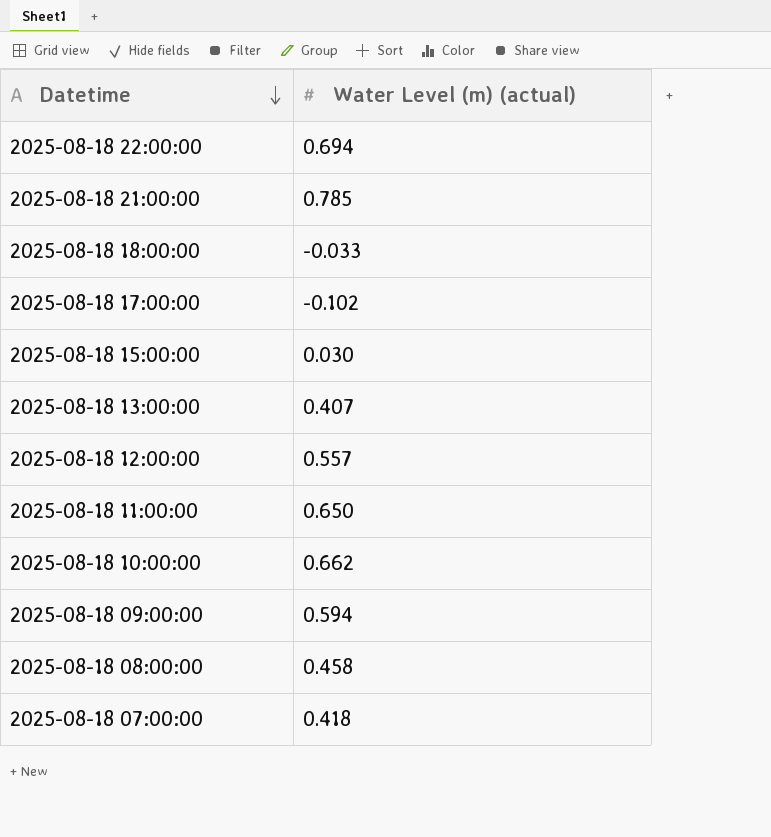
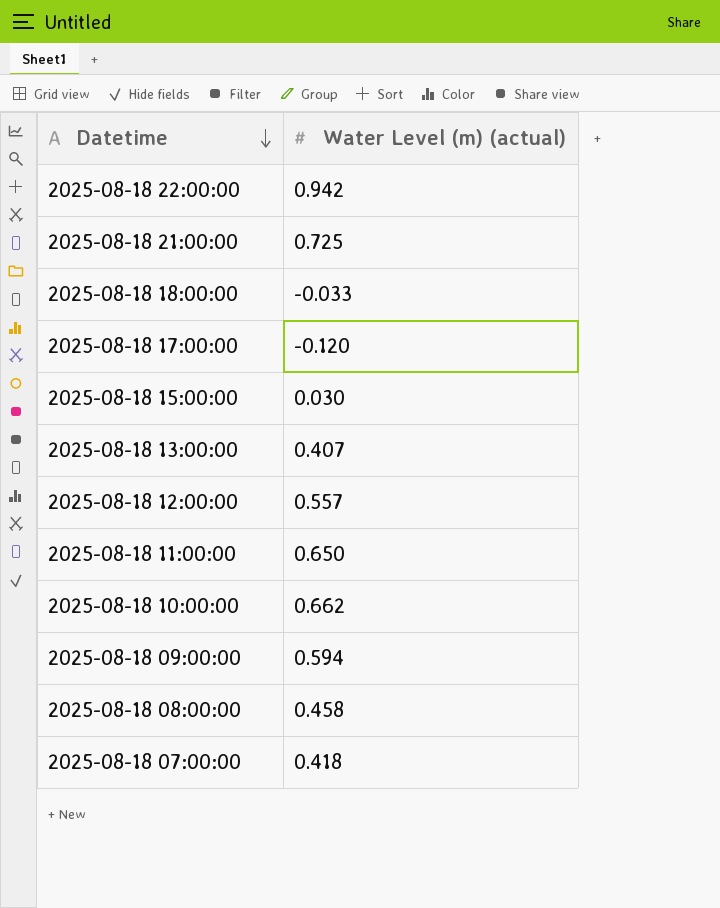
2025-08-18 22:00:00 | Water Level (m) (actual): 0.694 -> 0.942
2025-08-18 21:00:00 | Water Level (m) (actual): 0.785 -> 0.725
2025-08-18 17:00:00 | Water Level (m) (actual): -0.102 -> -0.120

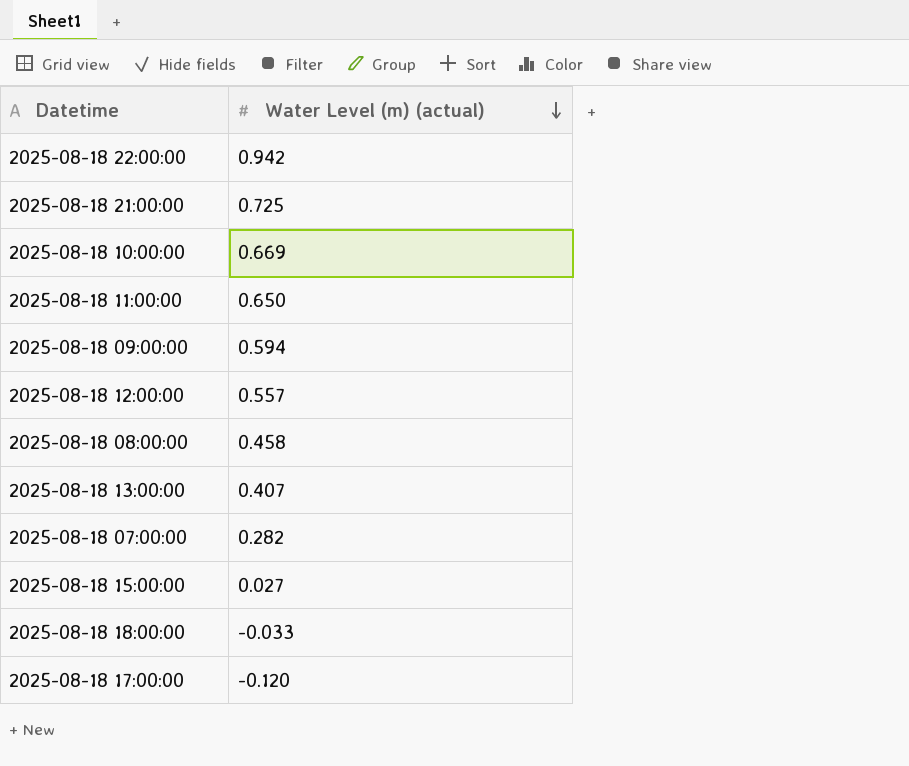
row order: Datetime descending -> Water Level (m) (actual) descending
2025-08-18 10:00:00 | Water Level (m) (actual): 0.662 -> 0.669
2025-08-18 07:00:00 | Water Level (m) (actual): 0.418 -> 0.282
2025-08-18 15:00:00 | Water Level (m) (actual): 0.030 -> 0.027

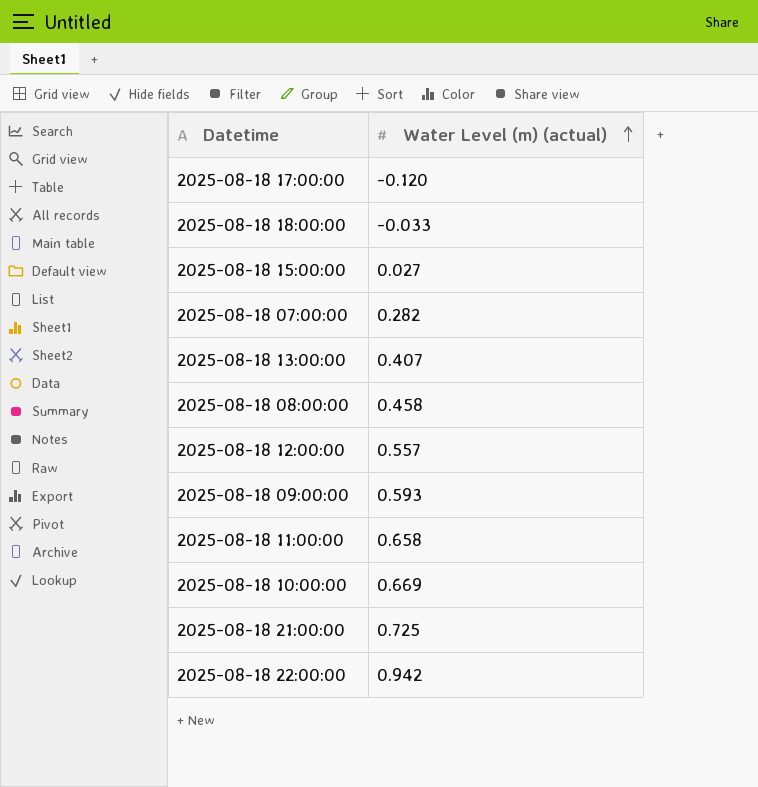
row order: Water Level (m) (actual) descending -> Water Level (m) (actual) ascending
2025-08-18 09:00:00 | Water Level (m) (actual): 0.594 -> 0.593
2025-08-18 11:00:00 | Water Level (m) (actual): 0.650 -> 0.658

